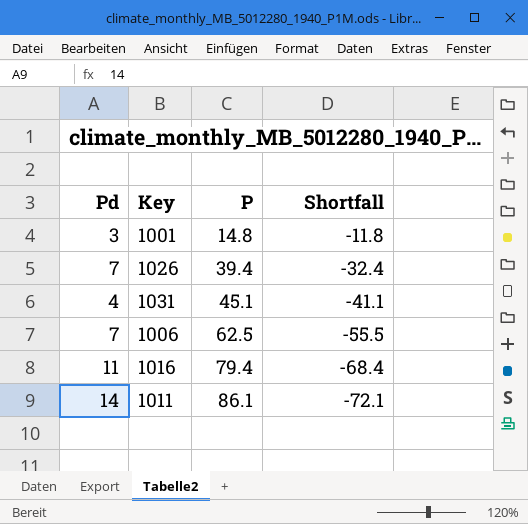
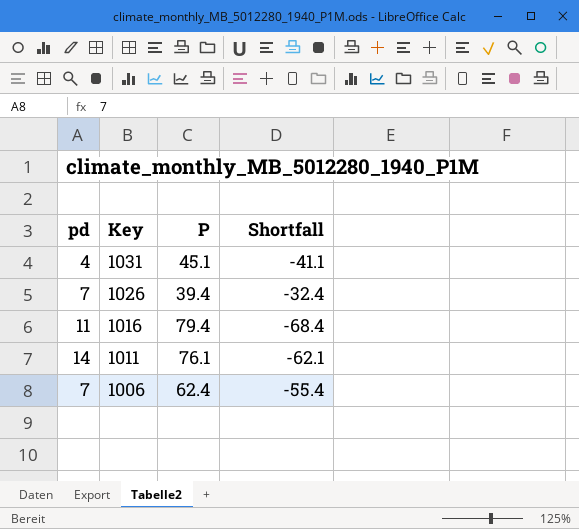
row order: P ascending -> Key descending
column name: Pd -> pd
row 1001: 3 | 14.8 | -11.8 -> none
1011 | P: 86.1 -> 76.1
1011 | Shortfall: -72.1 -> -62.1
1006 | P: 62.5 -> 62.4
1006 | Shortfall: -55.5 -> -55.4

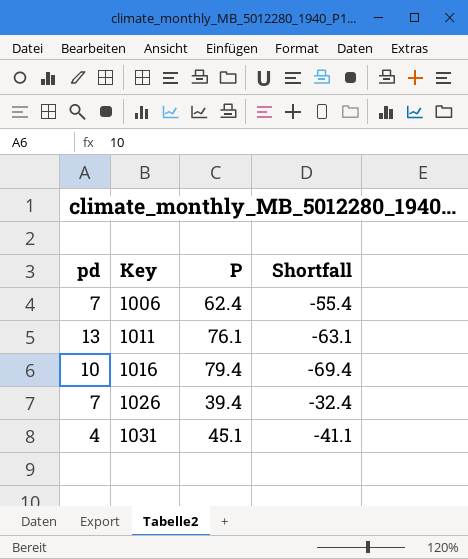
row order: Key descending -> Key ascending
1011 | pd: 14 -> 13
1011 | Shortfall: -62.1 -> -63.1
1016 | pd: 11 -> 10
1016 | Shortfall: -68.4 -> -69.4

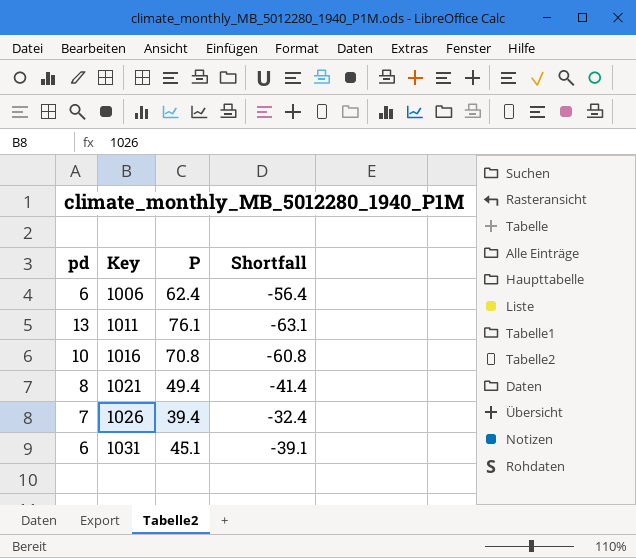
1006 | pd: 7 -> 6
1006 | Shortfall: -55.4 -> -56.4
1016 | P: 79.4 -> 70.8
1016 | Shortfall: -69.4 -> -60.8
row 1021: none -> 8 | 49.4 | -41.4
1031 | pd: 4 -> 6
1031 | Shortfall: -41.1 -> -39.1

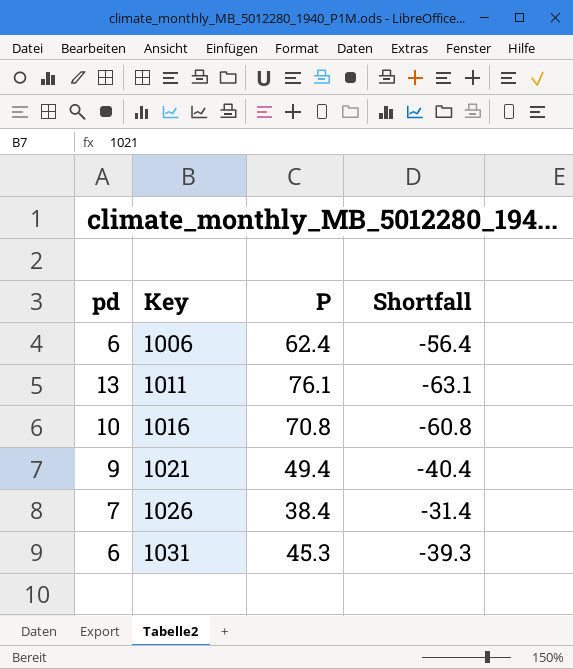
1021 | pd: 8 -> 9
1021 | Shortfall: -41.4 -> -40.4
1026 | P: 39.4 -> 38.4
1026 | Shortfall: -32.4 -> -31.4
1031 | P: 45.1 -> 45.3
1031 | Shortfall: -39.1 -> -39.3

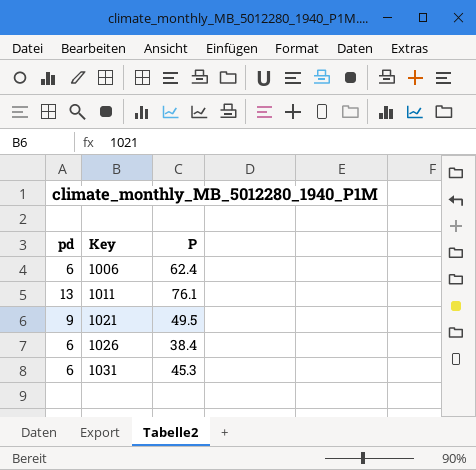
column Shortfall | formula: [pd] - [P] -> none
row 1016: 10 | 70.8 | -60.8 -> none
1021 | P: 49.4 -> 49.5
1026 | pd: 7 -> 6

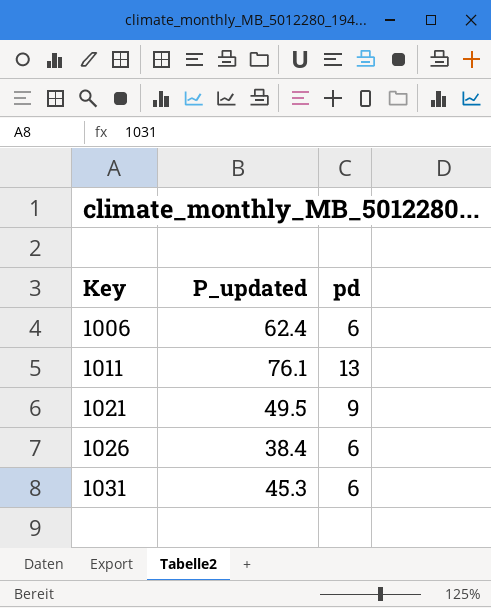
column name: P -> P_updated
column pd | position: 1 -> 3

